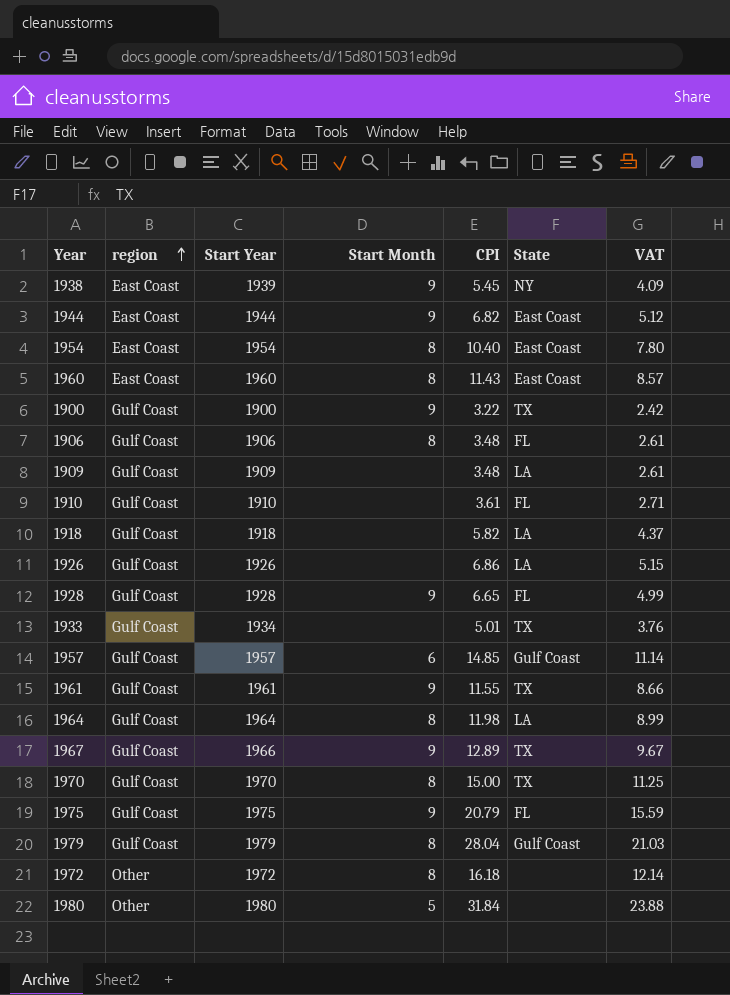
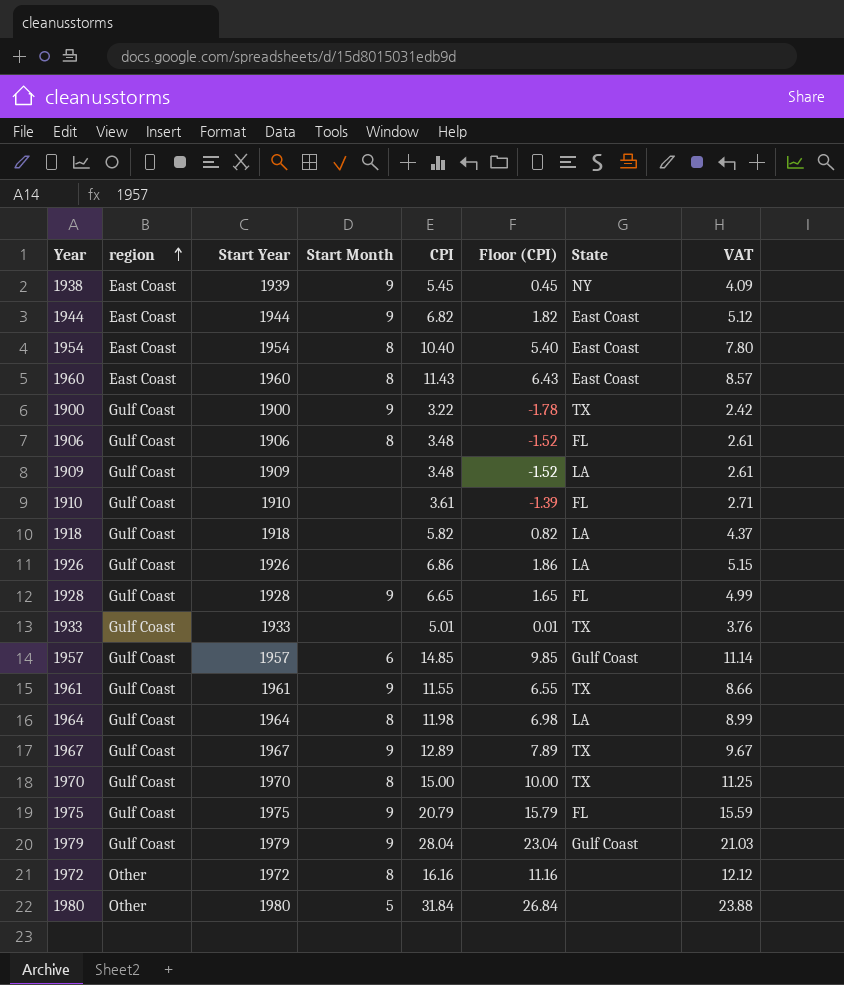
column Floor (CPI) | formula: none -> [CPI] - 5
1933 | Start Year: 1934 -> 1933
1967 | Start Year: 1966 -> 1967
1979 | Start Month: 8 -> 9
1972 | CPI: 16.18 -> 16.16
1972 | VAT: 12.14 -> 12.12

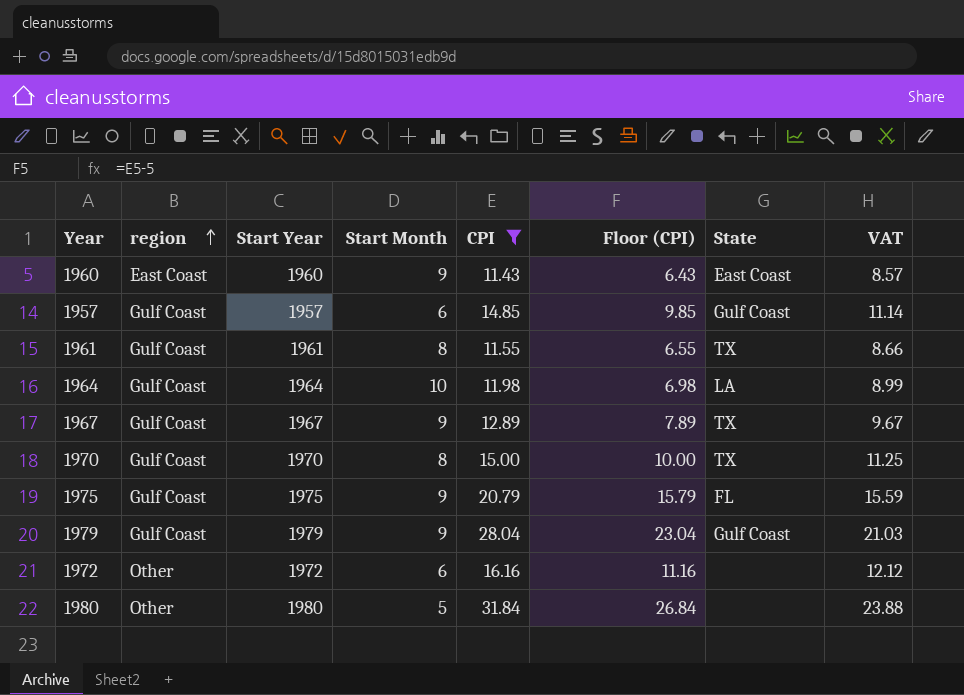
filter: none -> CPI >= 11.43
1960 | Start Month: 8 -> 9
1961 | Start Month: 9 -> 8
1964 | Start Month: 8 -> 10
1972 | Start Month: 8 -> 6

